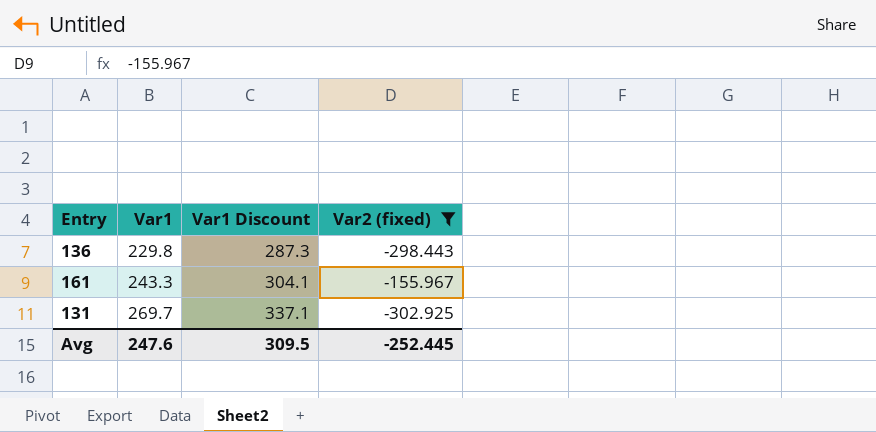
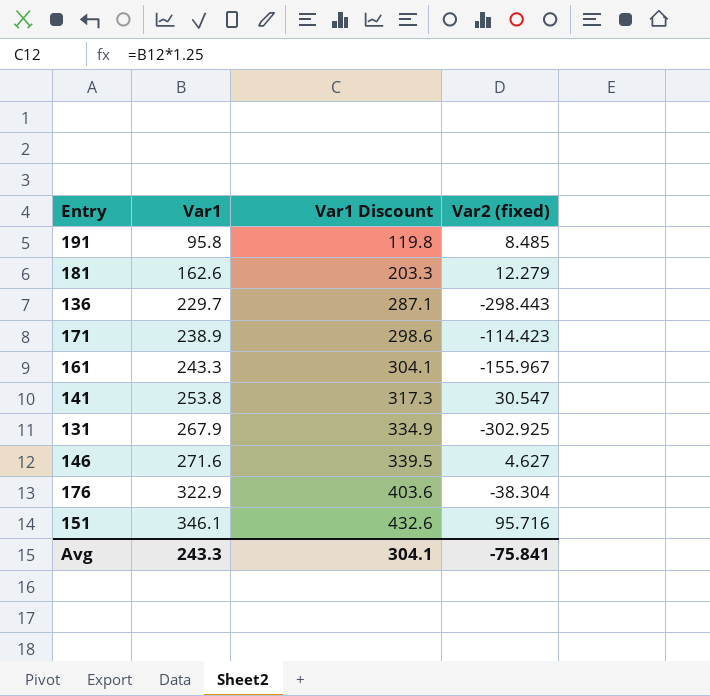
filter: Var2 (fixed) <= -155.967 -> none
136 | Var1: 229.8 -> 229.7
136 | Var1 Discount: 287.3 -> 287.1
131 | Var1: 269.7 -> 267.9
131 | Var1 Discount: 337.1 -> 334.9
Avg | Var1: 247.6 -> 243.3
Avg | Var1 Discount: 309.5 -> 304.1
Avg | Var2 (fixed): -252.445 -> -75.841

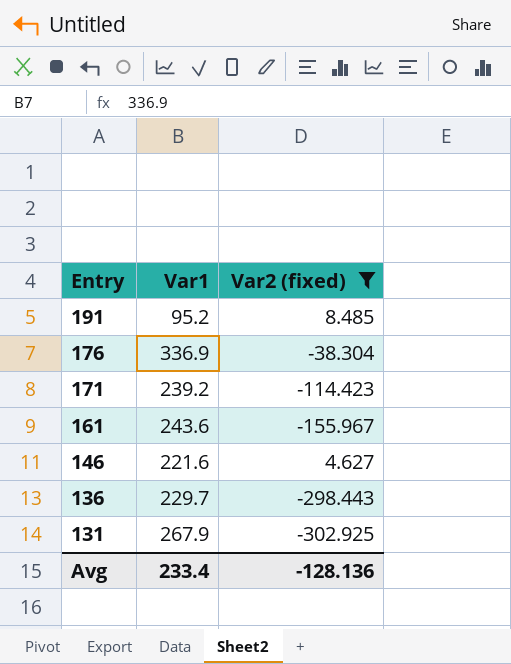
filter: none -> Var2 (fixed) <= 8.485
row order: Var1 ascending -> Entry descending
column Var1 Discount | formula: [Var1] * 1.25 -> none
191 | Var1: 95.8 -> 95.2
176 | Var1: 322.9 -> 336.9
171 | Var1: 238.9 -> 239.2
161 | Var1: 243.3 -> 243.6
146 | Var1: 271.6 -> 221.6
Avg | Var1: 243.3 -> 233.4
Avg | Var2 (fixed): -75.841 -> -128.136

